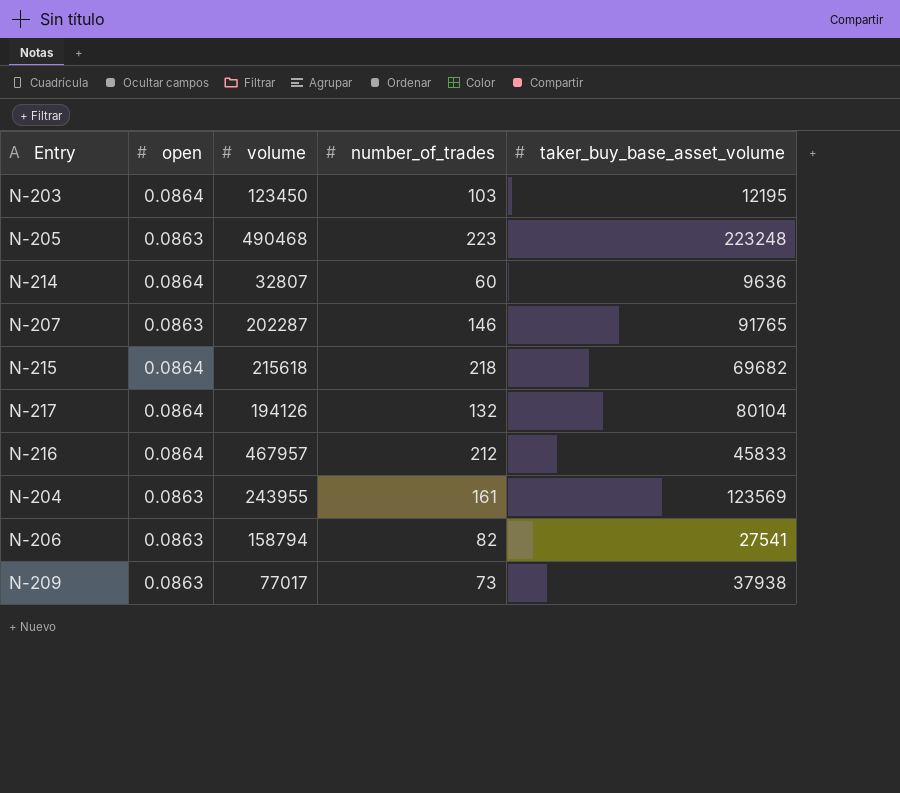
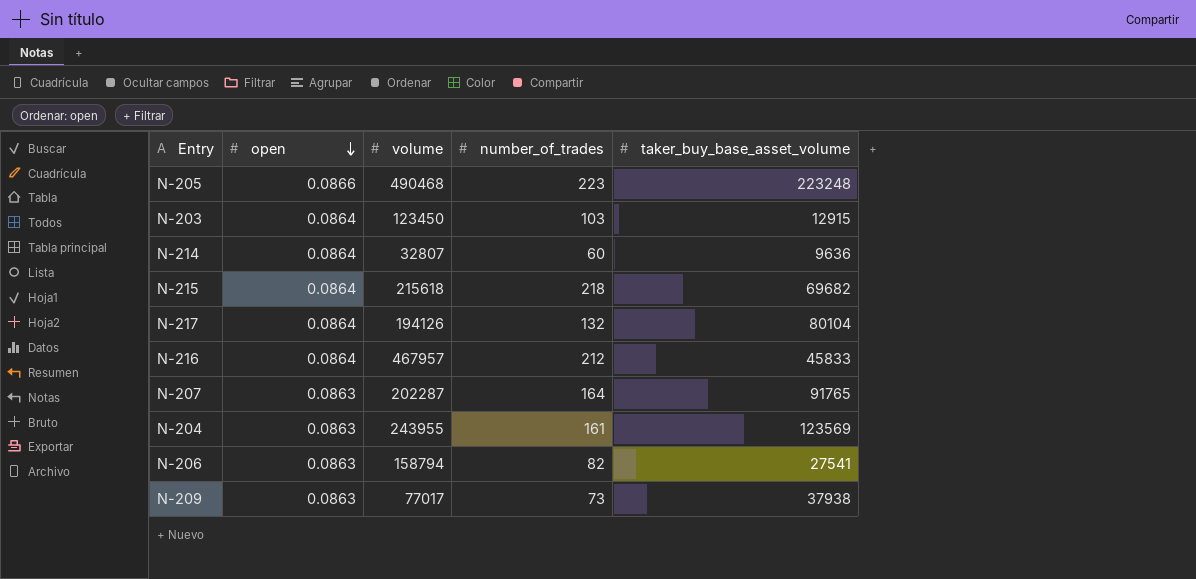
row order: none -> open descending
N-205 | open: 0.0863 -> 0.0866
N-203 | taker_buy_base_asset_volume: 12195 -> 12915
N-207 | number_of_trades: 146 -> 164

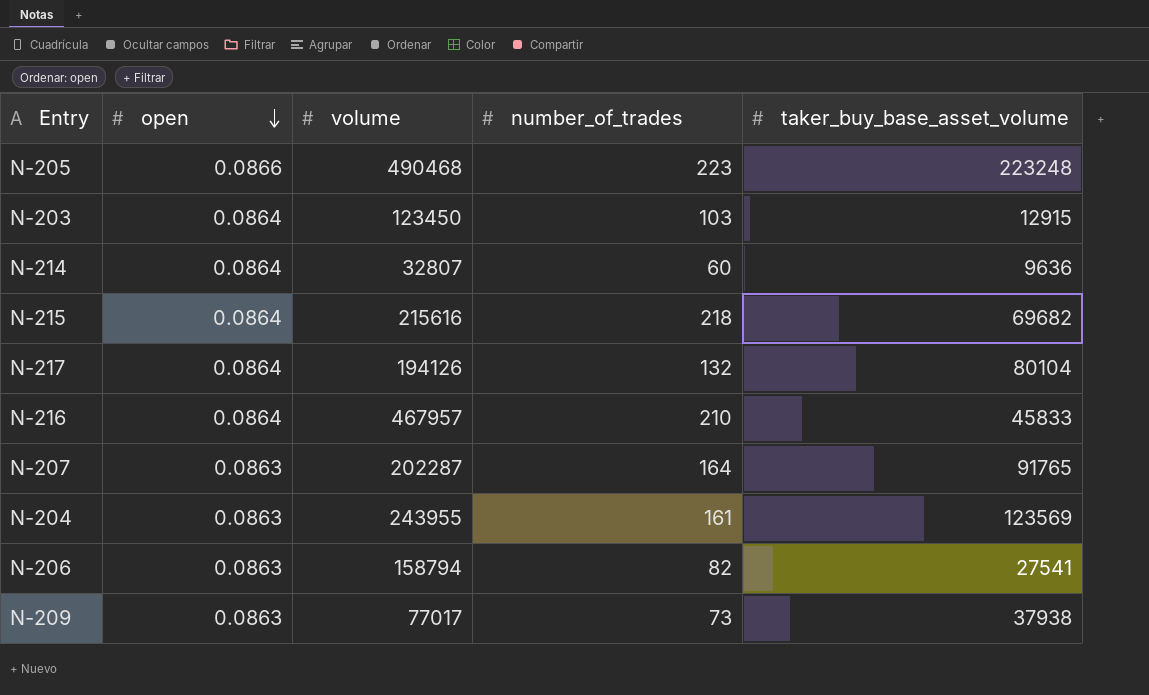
N-215 | volume: 215618 -> 215616
N-216 | number_of_trades: 212 -> 210

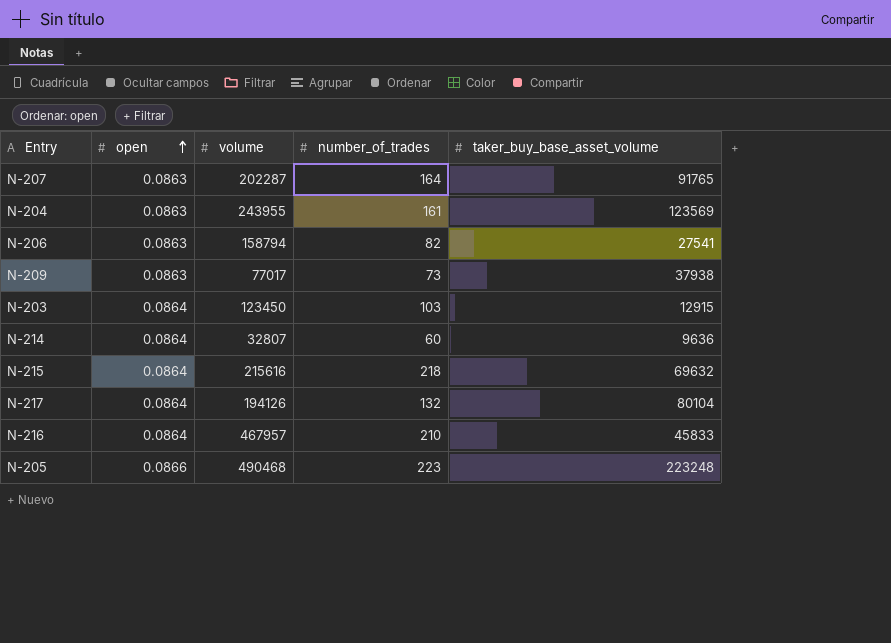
row order: open descending -> open ascending
N-215 | taker_buy_base_asset_volume: 69682 -> 69632

